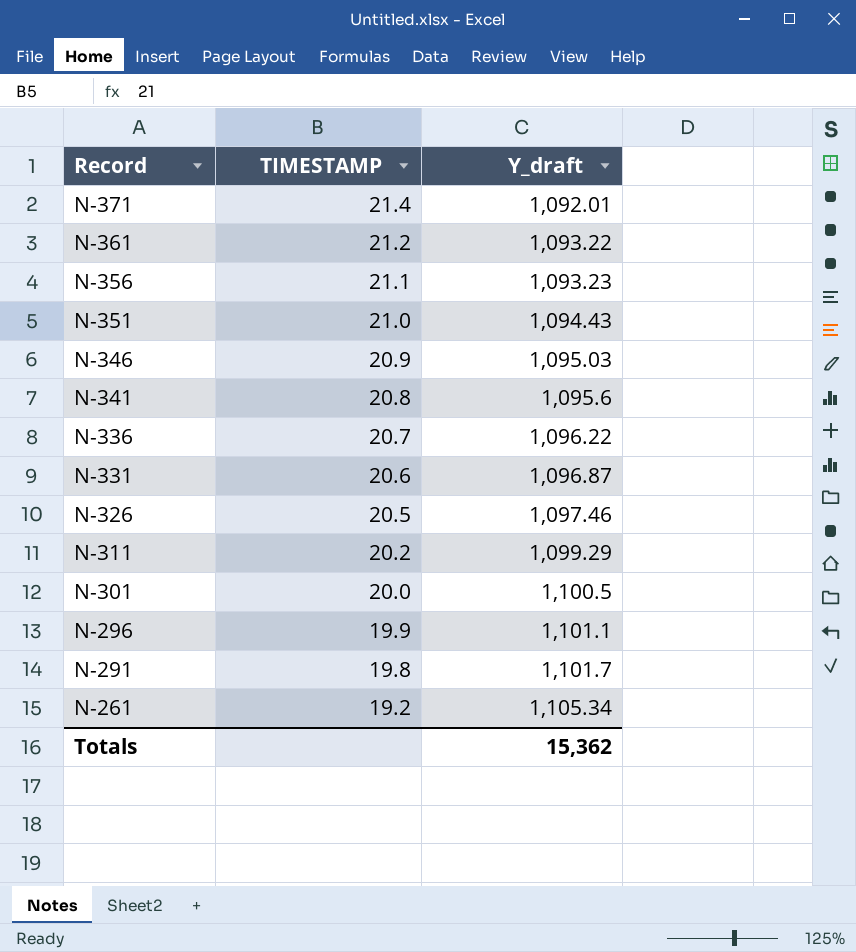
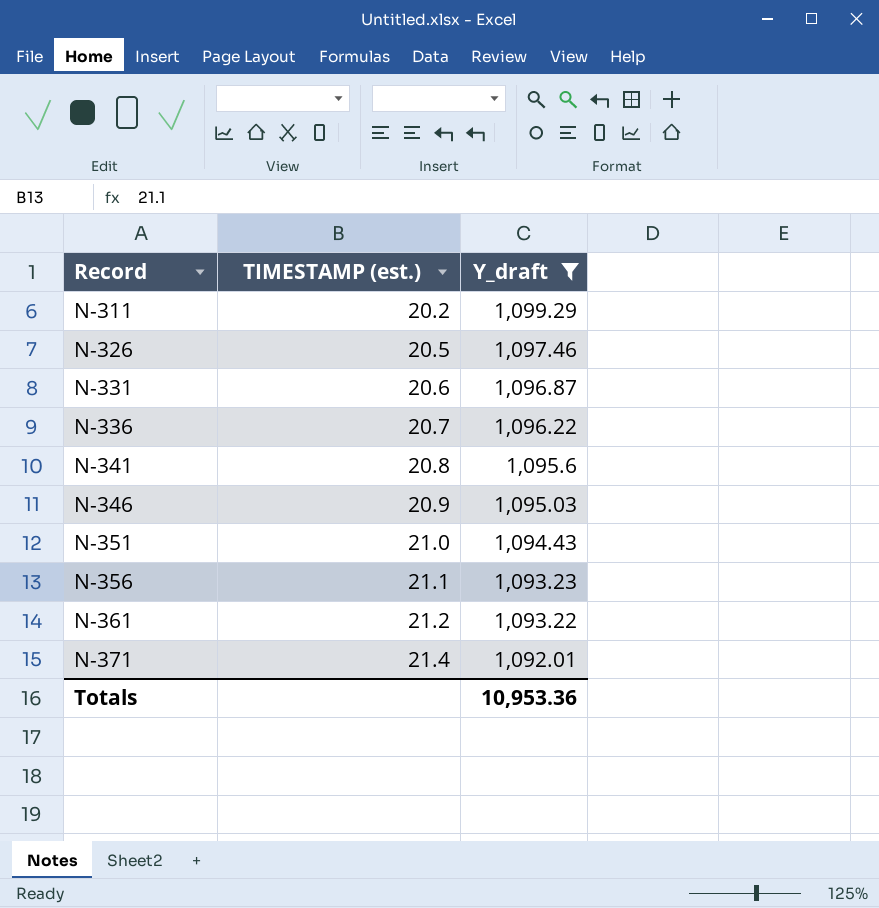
filter: none -> Y_draft <= 1,099.29
row order: Record descending -> Record ascending
column name: TIMESTAMP -> TIMESTAMP (est.)
Totals | Y_draft: 15,362 -> 10,953.36

